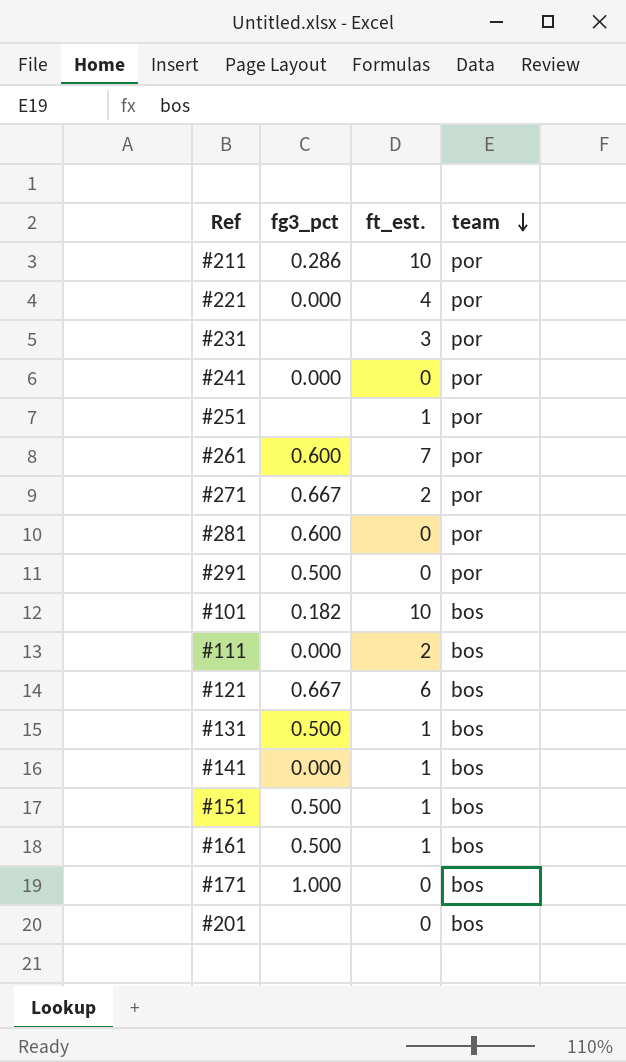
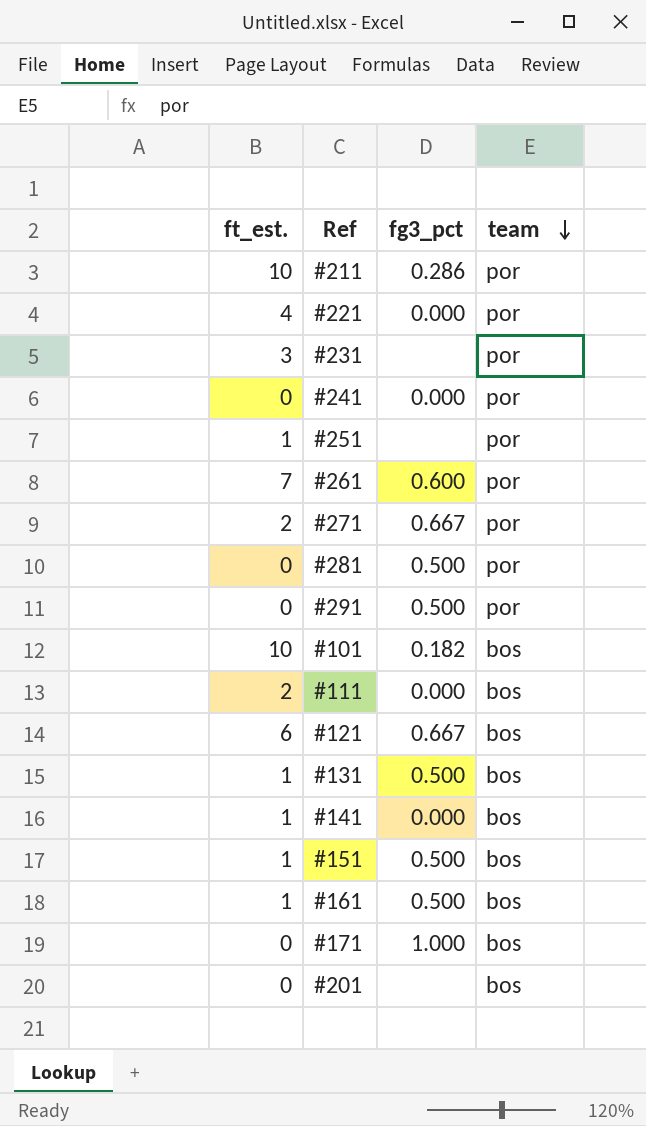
column ft_est. | position: 3 -> 1
#281 | fg3_pct: 0.600 -> 0.500

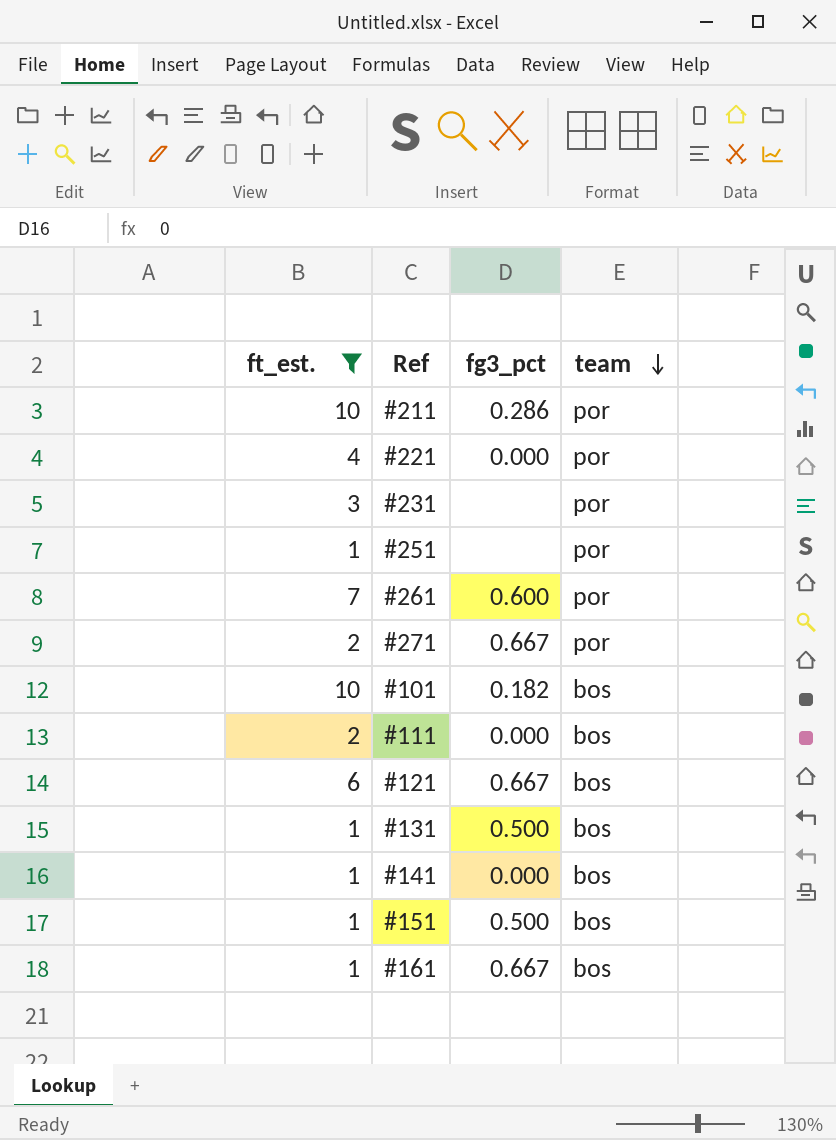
filter: none -> ft_est. != 0
#161 | fg3_pct: 0.500 -> 0.667

